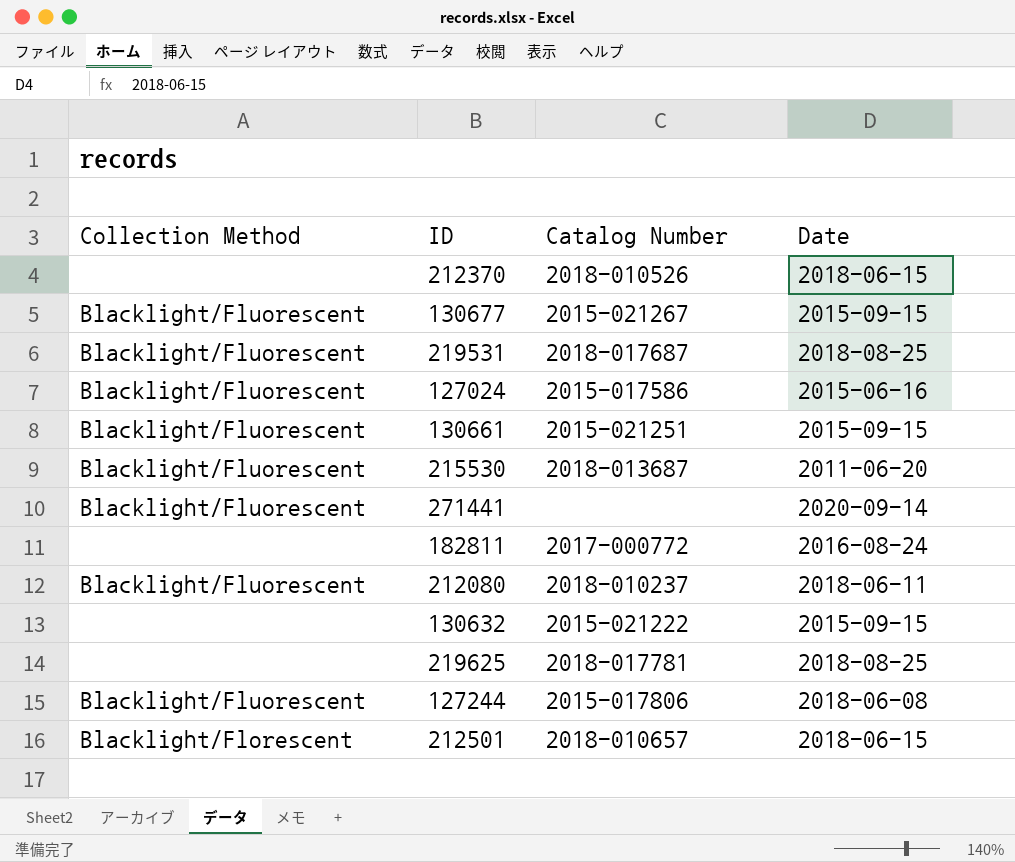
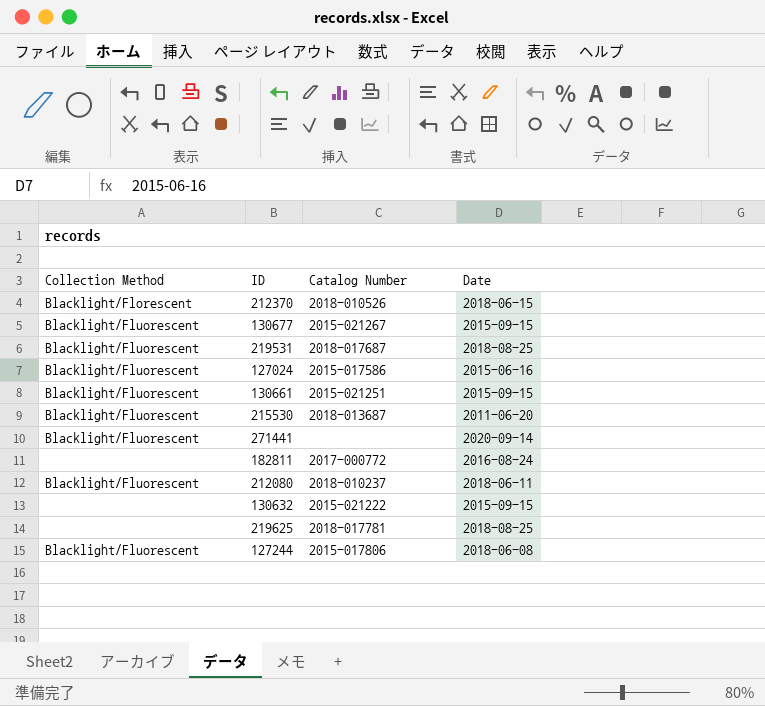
row 212501: Blacklight/Florescent | 2018-010657 | 2018-06-15 -> none
212370 | Collection Method: none -> Blacklight/Florescent

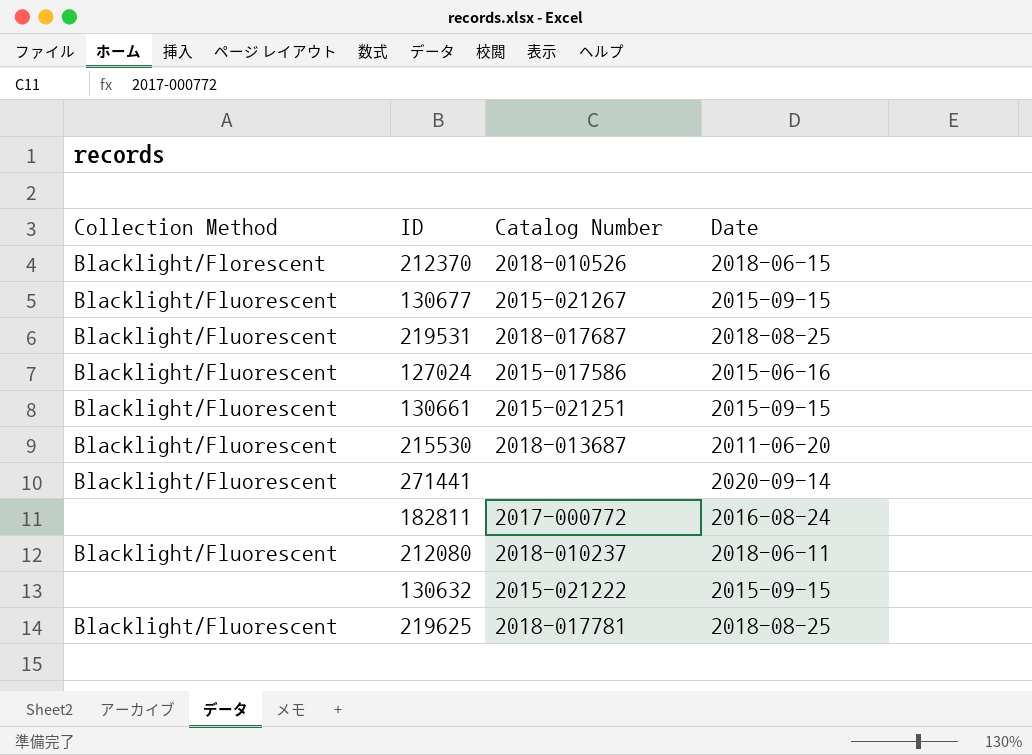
row 127244: Blacklight/Fluorescent | 2015-017806 | 2018-06-08 -> none
219625 | Collection Method: none -> Blacklight/Fluorescent

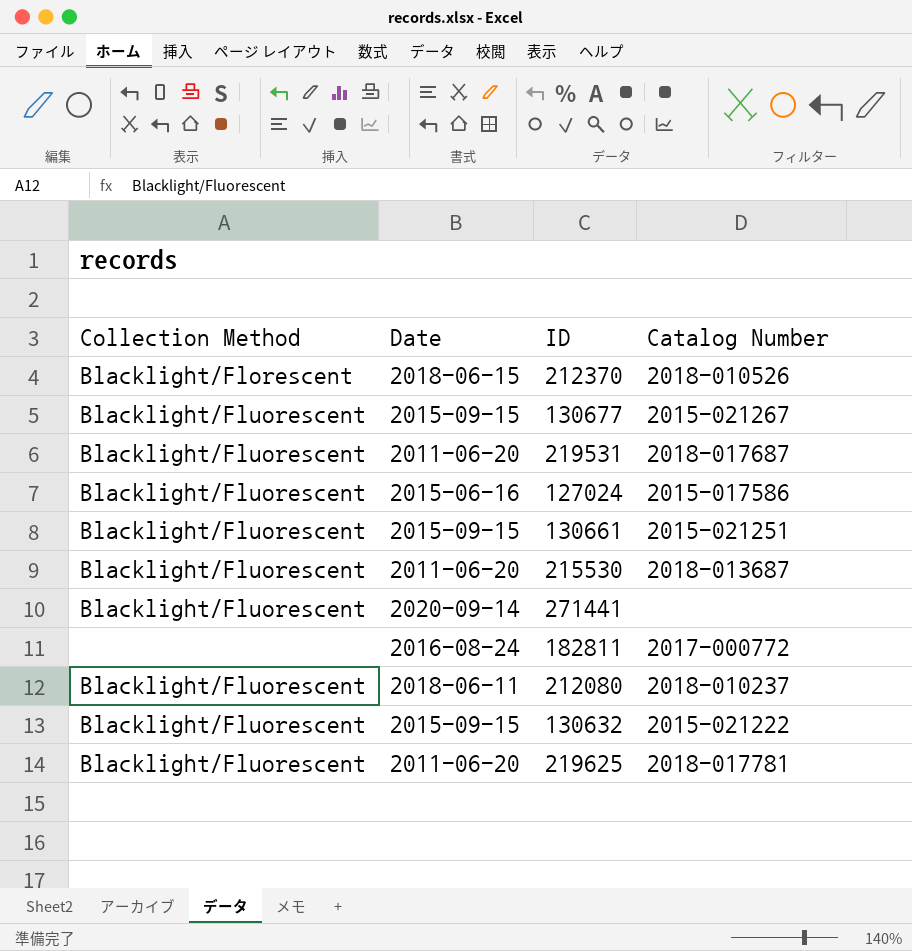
column Date | position: 4 -> 2
219531 | Date: 2018-08-25 -> 2011-06-20
130632 | Collection Method: none -> Blacklight/Fluorescent
219625 | Date: 2018-08-25 -> 2011-06-20

